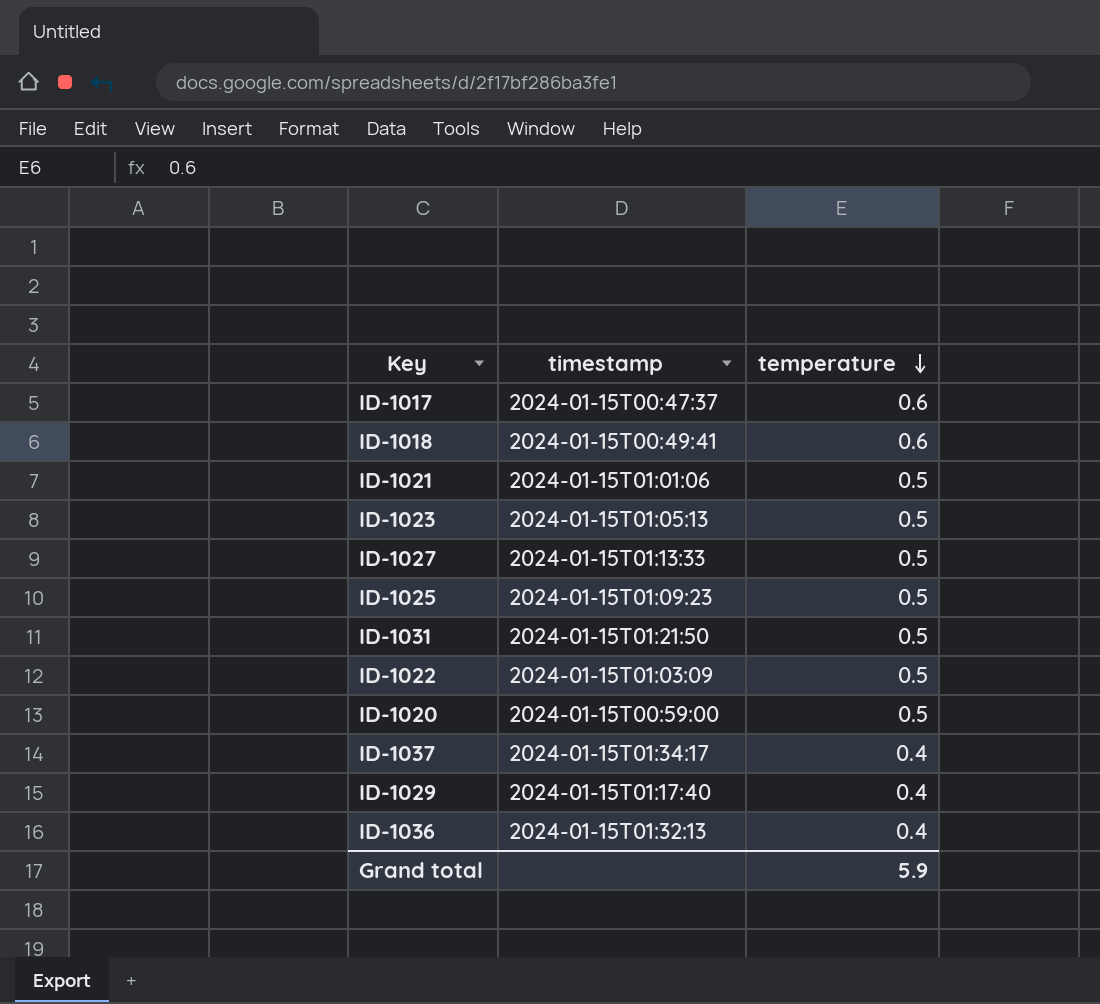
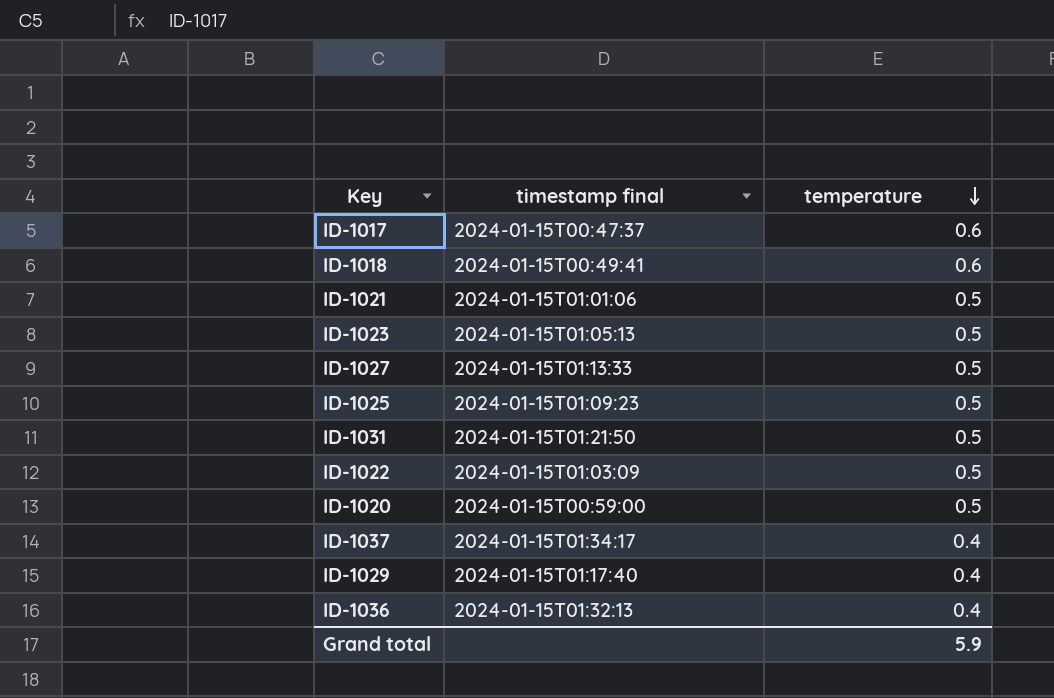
column name: timestamp -> timestamp final

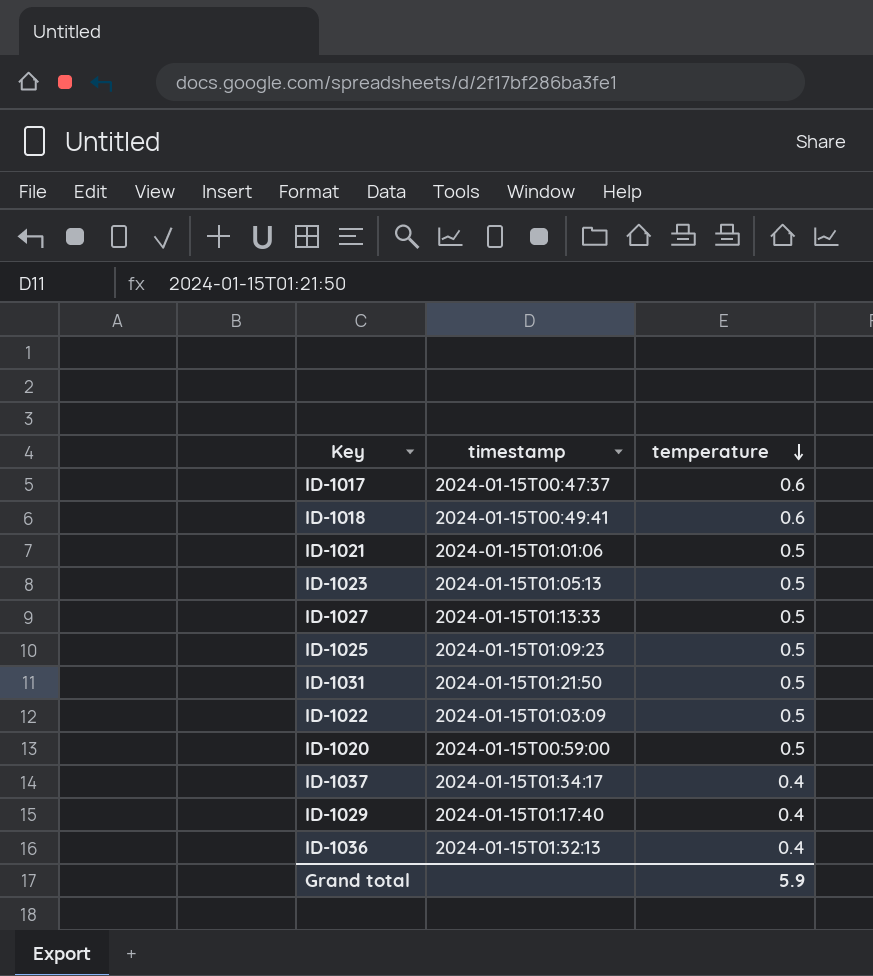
column name: timestamp final -> timestamp

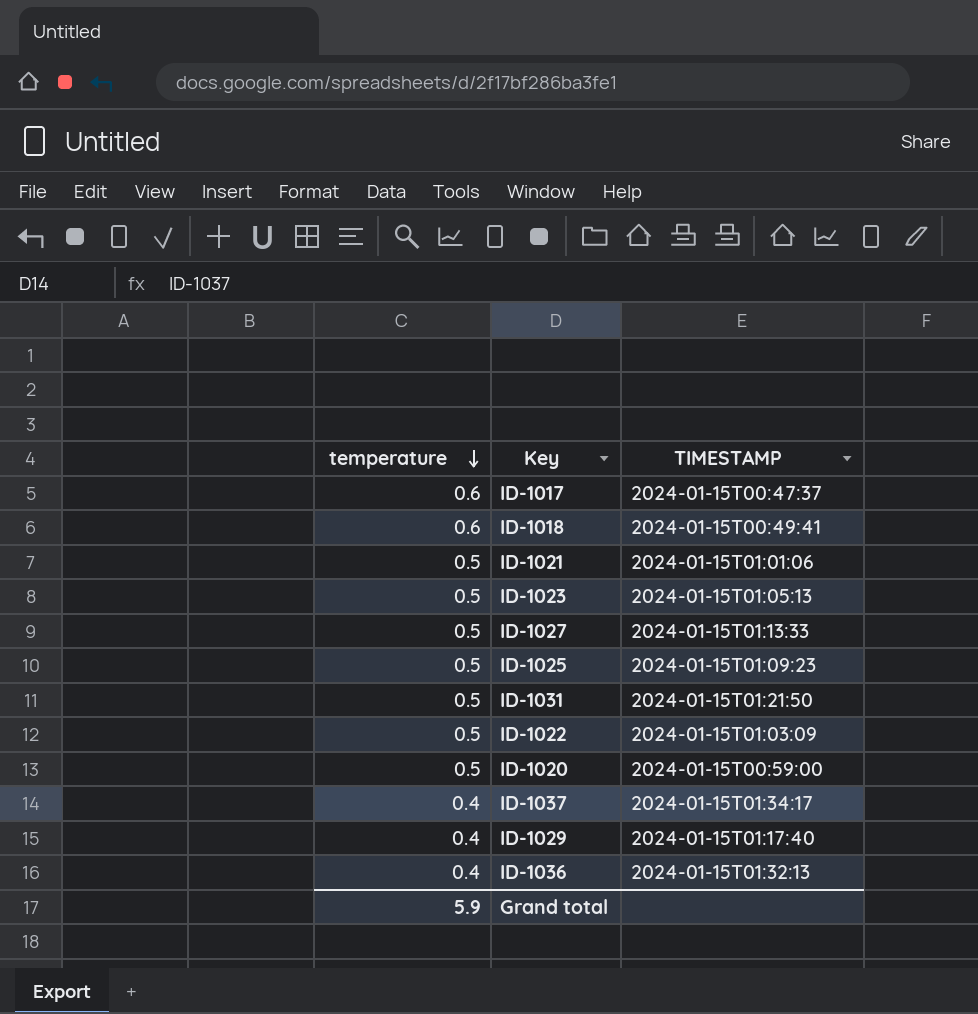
column temperature | position: 3 -> 1
column name: timestamp -> TIMESTAMP

